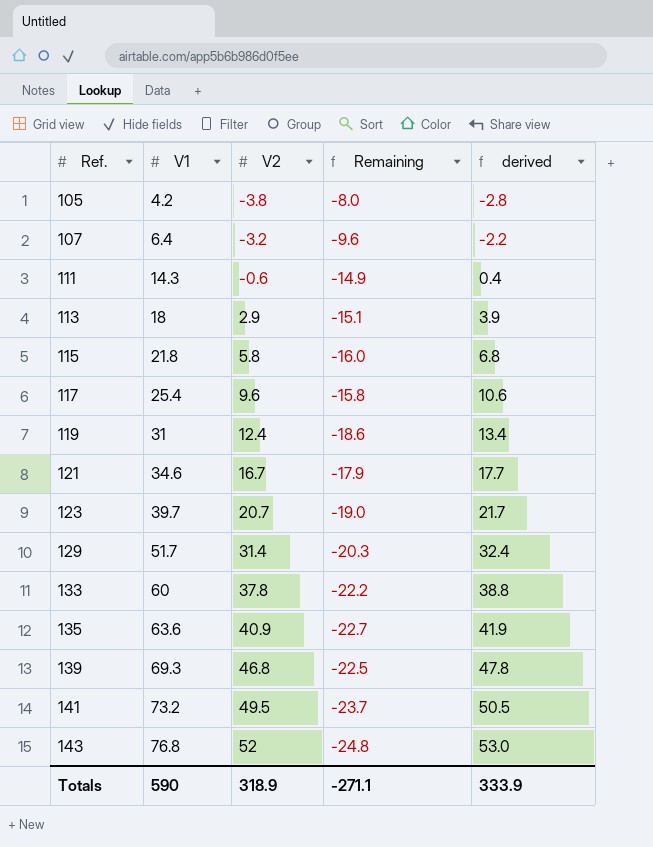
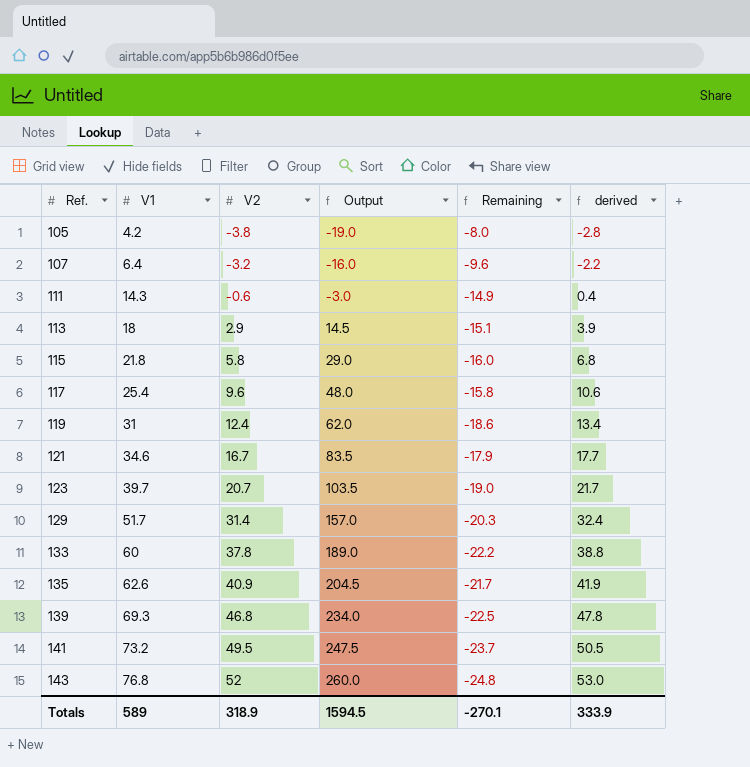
column Output | formula: none -> [V2] * 5
135 | V1: 63.6 -> 62.6
135 | Remaining: -22.7 -> -21.7
Totals | V1: 590 -> 589
Totals | Remaining: -271.1 -> -270.1

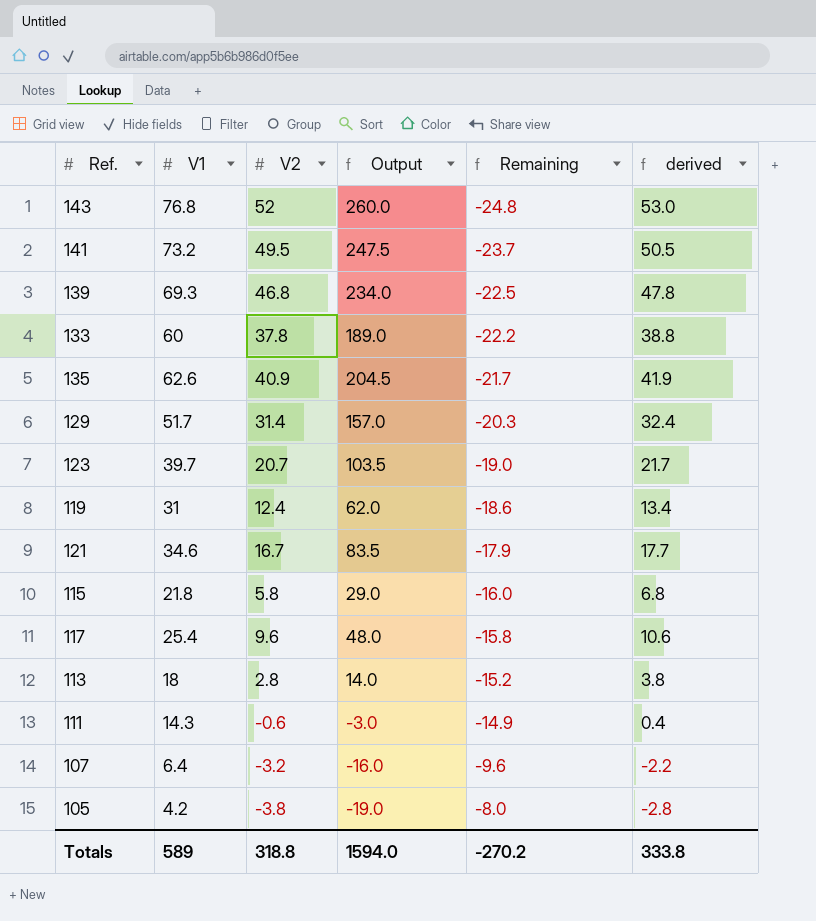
row order: Ref. ascending -> Remaining ascending
113 | V2: 2.9 -> 2.8
113 | Output: 14.5 -> 14.0
113 | Remaining: -15.1 -> -15.2
113 | derived: 3.9 -> 3.8
Totals | V2: 318.9 -> 318.8
Totals | Output: 1594.5 -> 1594.0
Totals | Remaining: -270.1 -> -270.2
Totals | derived: 333.9 -> 333.8

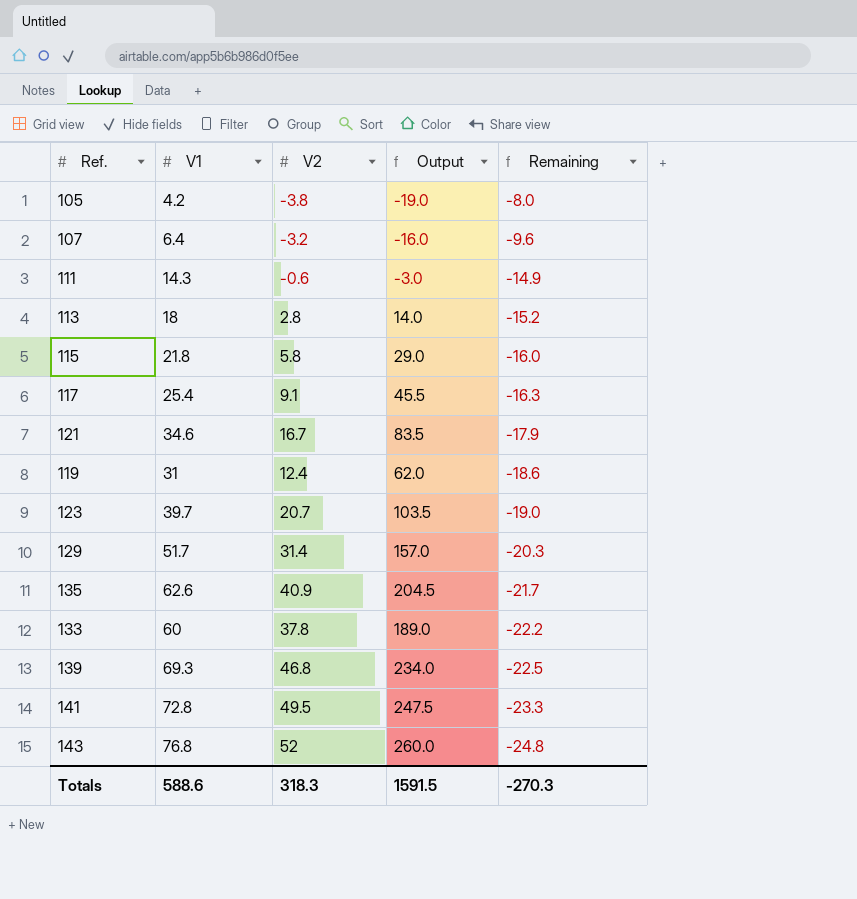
row order: Remaining ascending -> Remaining descending
column derived | formula: [V2] + 1 -> none
117 | V2: 9.6 -> 9.1
117 | Output: 48.0 -> 45.5
117 | Remaining: -15.8 -> -16.3
141 | V1: 73.2 -> 72.8
141 | Remaining: -23.7 -> -23.3
Totals | V1: 589 -> 588.6
Totals | V2: 318.8 -> 318.3
Totals | Output: 1594.0 -> 1591.5
Totals | Remaining: -270.2 -> -270.3

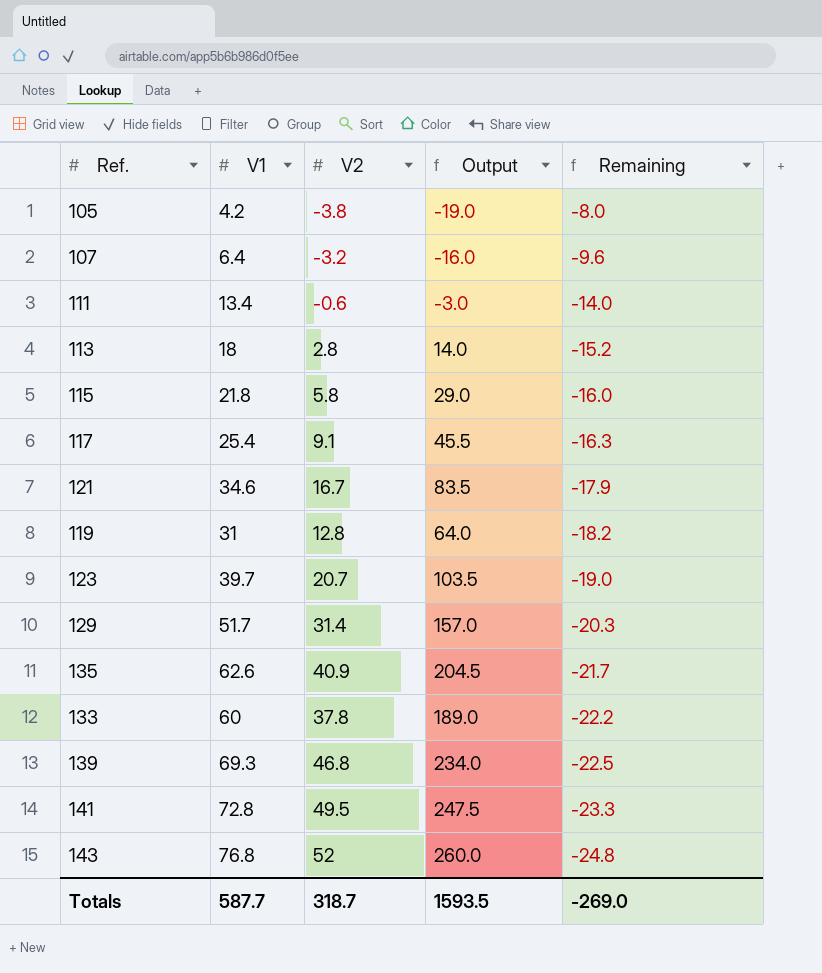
111 | V1: 14.3 -> 13.4
111 | Remaining: -14.9 -> -14.0
119 | V2: 12.4 -> 12.8
119 | Output: 62.0 -> 64.0
119 | Remaining: -18.6 -> -18.2
Totals | V1: 588.6 -> 587.7
Totals | V2: 318.3 -> 318.7
Totals | Output: 1591.5 -> 1593.5
Totals | Remaining: -270.3 -> -269.0

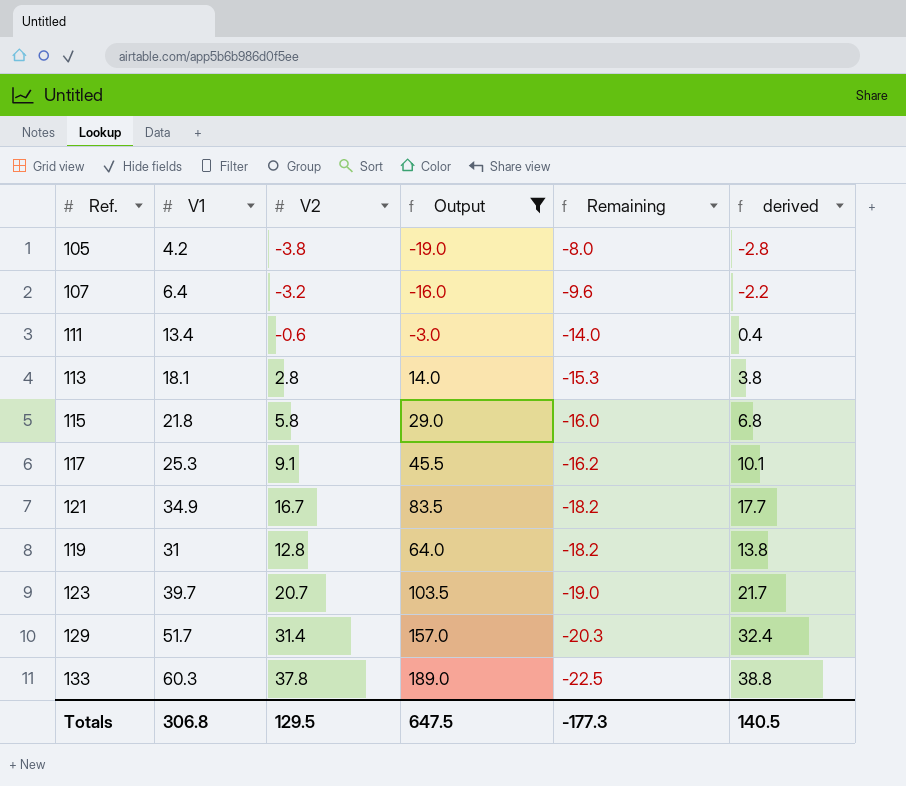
filter: none -> Output <= 189.0
column derived | formula: none -> [V2] + 1
113 | V1: 18 -> 18.1
113 | Remaining: -15.2 -> -15.3
117 | V1: 25.4 -> 25.3
117 | Remaining: -16.3 -> -16.2
121 | V1: 34.6 -> 34.9
121 | Remaining: -17.9 -> -18.2
133 | V1: 60 -> 60.3
133 | Remaining: -22.2 -> -22.5
Totals | V1: 587.7 -> 306.8
Totals | V2: 318.7 -> 129.5
Totals | Output: 1593.5 -> 647.5
Totals | Remaining: -269.0 -> -177.3

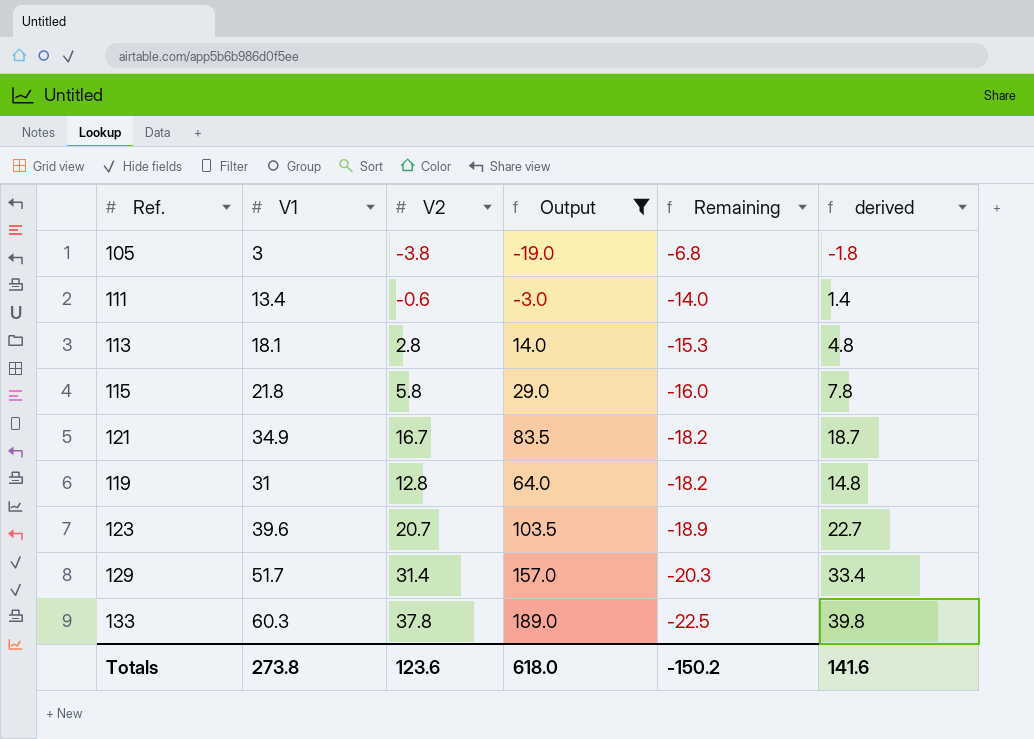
column derived | formula: [V2] + 1 -> [V2] + 2
row 107: 6.4 | -3.2 | -16.0 | -9.6 | -2.2 -> none
row 117: 25.3 | 9.1 | 45.5 | -16.2 | 10.1 -> none
105 | V1: 4.2 -> 3
105 | Remaining: -8.0 -> -6.8
123 | V1: 39.7 -> 39.6
123 | Remaining: -19.0 -> -18.9
Totals | V1: 306.8 -> 273.8
Totals | V2: 129.5 -> 123.6
Totals | Output: 647.5 -> 618.0
Totals | Remaining: -177.3 -> -150.2
Totals | derived: 140.5 -> 141.6

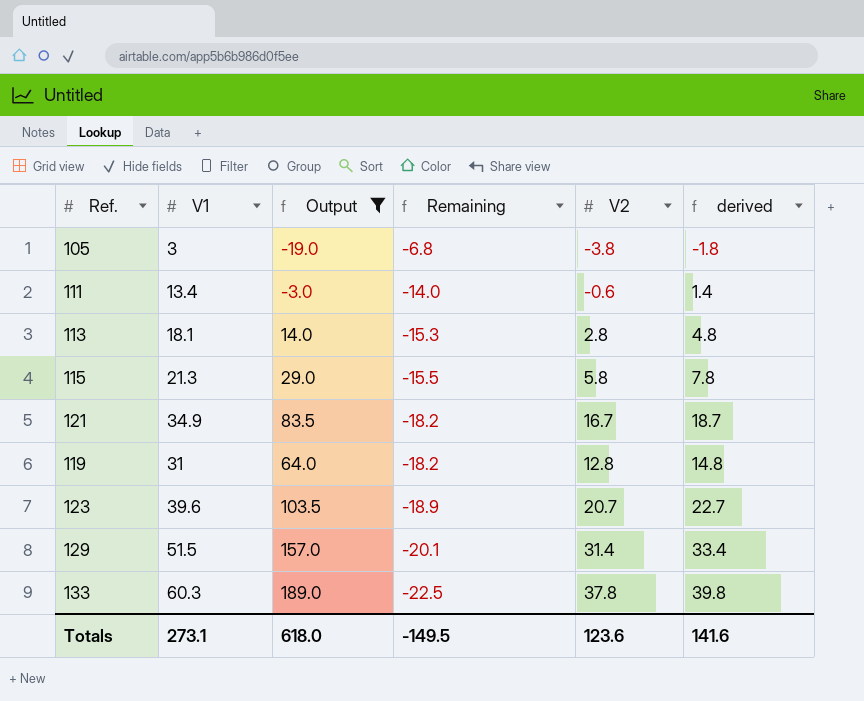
column V2 | position: 3 -> 5
115 | V1: 21.8 -> 21.3
115 | Remaining: -16.0 -> -15.5
129 | V1: 51.7 -> 51.5
129 | Remaining: -20.3 -> -20.1
Totals | V1: 273.8 -> 273.1
Totals | Remaining: -150.2 -> -149.5

